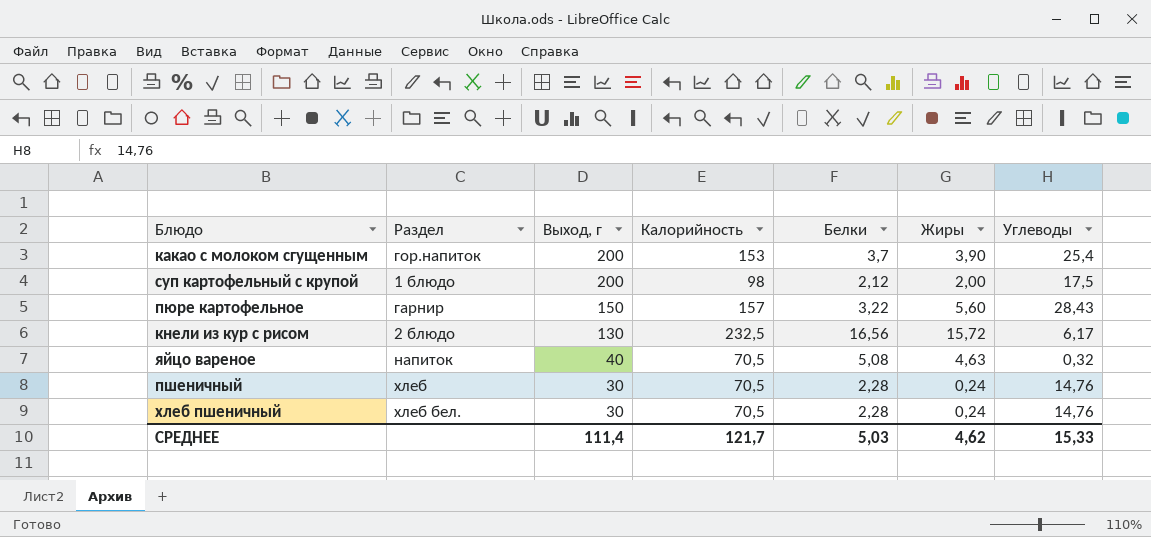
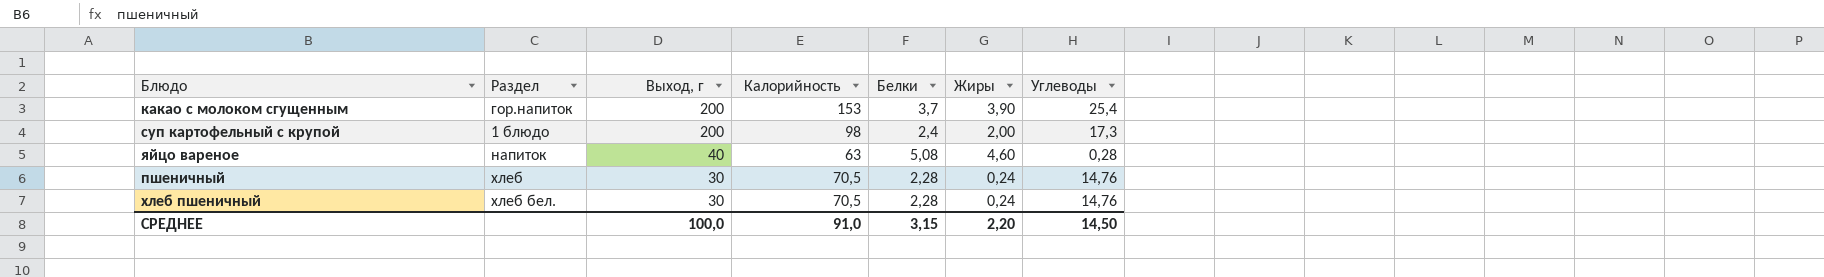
row пюре картофельное: гарнир | 150 | 157 | 3,22 | 5,60 | 28,43 -> none
row кнели из кур с рисом: 2 блюдо | 130 | 232,5 | 16,56 | 15,72 | 6,17 -> none
суп картофельный с крупой | Белки: 2,12 -> 2,4
суп картофельный с крупой | Углеводы: 17,5 -> 17,3
яйцо вареное | Калорийность: 70,5 -> 63
яйцо вареное | Жиры: 4,63 -> 4,60
яйцо вареное | Углеводы: 0,32 -> 0,28
СРЕДНЕЕ | Выход, г: 111,4 -> 100,0
СРЕДНЕЕ | Калорийность: 121,7 -> 91,0
СРЕДНЕЕ | Белки: 5,03 -> 3,15
СРЕДНЕЕ | Жиры: 4,62 -> 2,20
СРЕДНЕЕ | Углеводы: 15,33 -> 14,50

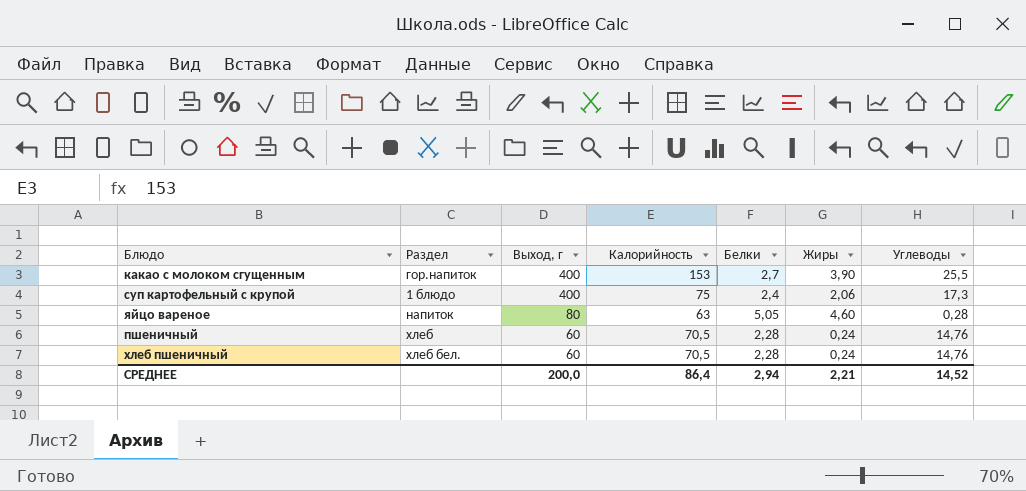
какао с молоком сгущенным | Выход, г: 200 -> 400
какао с молоком сгущенным | Белки: 3,7 -> 2,7
какао с молоком сгущенным | Углеводы: 25,4 -> 25,5
суп картофельный с крупой | Выход, г: 200 -> 400
суп картофельный с крупой | Калорийность: 98 -> 75
суп картофельный с крупой | Жиры: 2,00 -> 2,06
яйцо вареное | Выход, г: 40 -> 80
яйцо вареное | Белки: 5,08 -> 5,05
пшеничный | Выход, г: 30 -> 60
хлеб пшеничный | Выход, г: 30 -> 60
СРЕДНЕЕ | Выход, г: 100,0 -> 200,0
СРЕДНЕЕ | Калорийность: 91,0 -> 86,4
СРЕДНЕЕ | Белки: 3,15 -> 2,94
СРЕДНЕЕ | Жиры: 2,20 -> 2,21
СРЕДНЕЕ | Углеводы: 14,50 -> 14,52

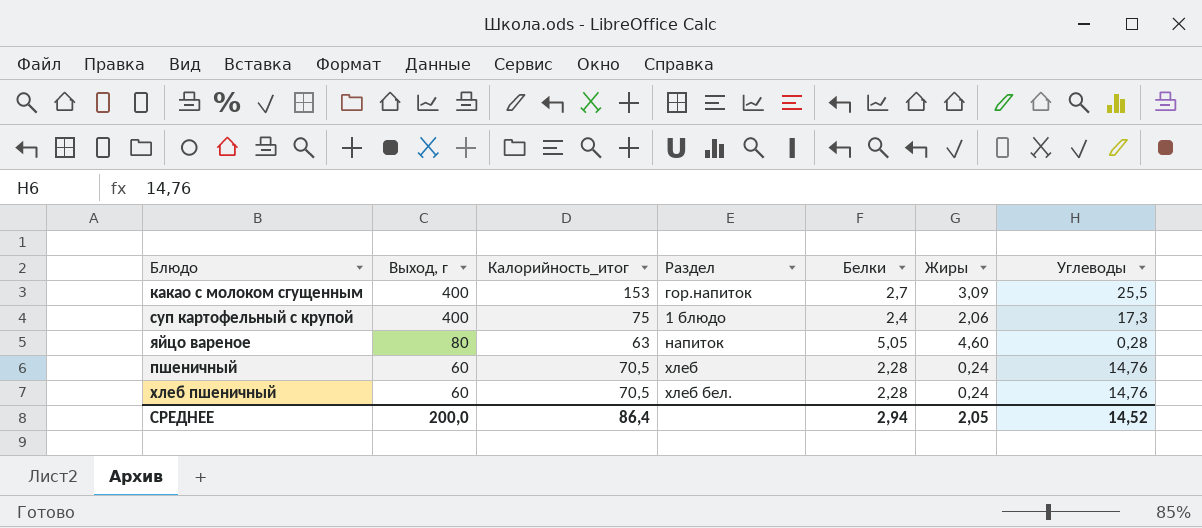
column name: Калорийность -> Калорийность_итог
column Раздел | position: 2 -> 4
какао с молоком сгущенным | Жиры: 3,90 -> 3,09
СРЕДНЕЕ | Жиры: 2,21 -> 2,05

